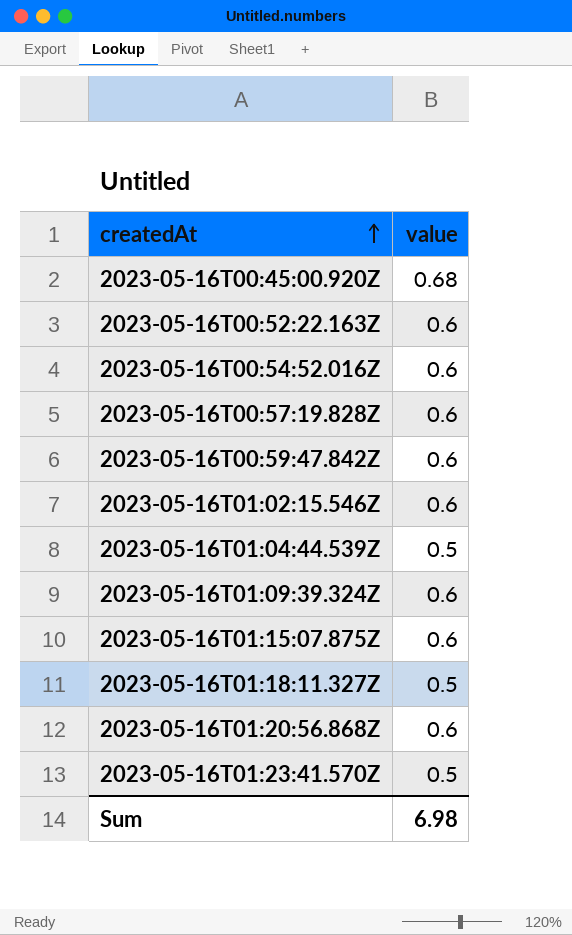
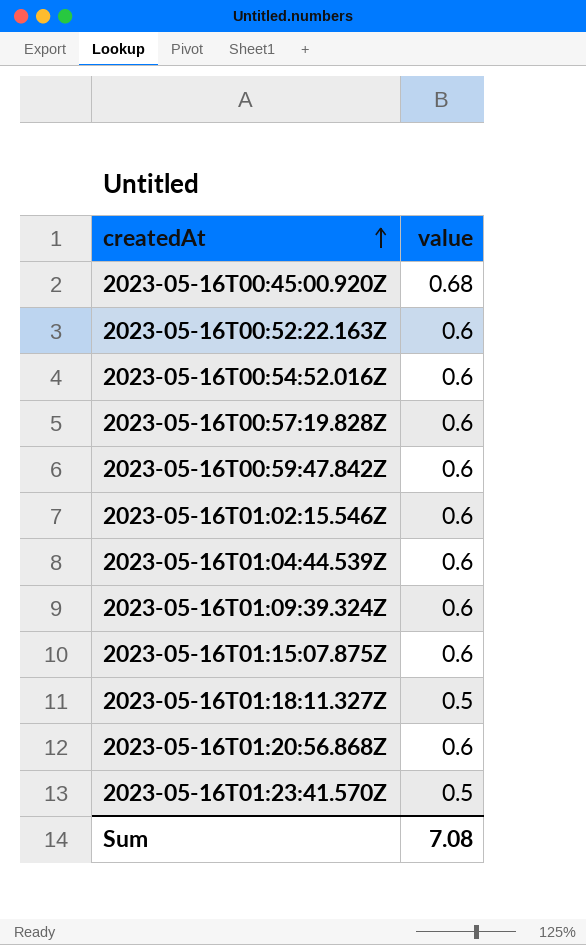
2023-05-16T01:04:44.539Z | value: 0.5 -> 0.6
Sum | value: 6.98 -> 7.08

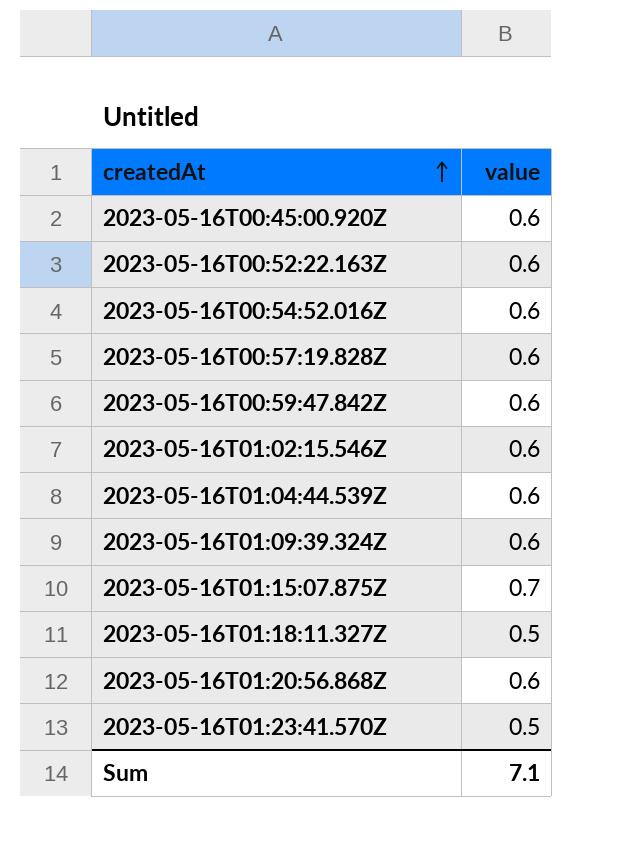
2023-05-16T00:45:00.920Z | value: 0.68 -> 0.6
2023-05-16T01:15:07.875Z | value: 0.6 -> 0.7
Sum | value: 7.08 -> 7.1

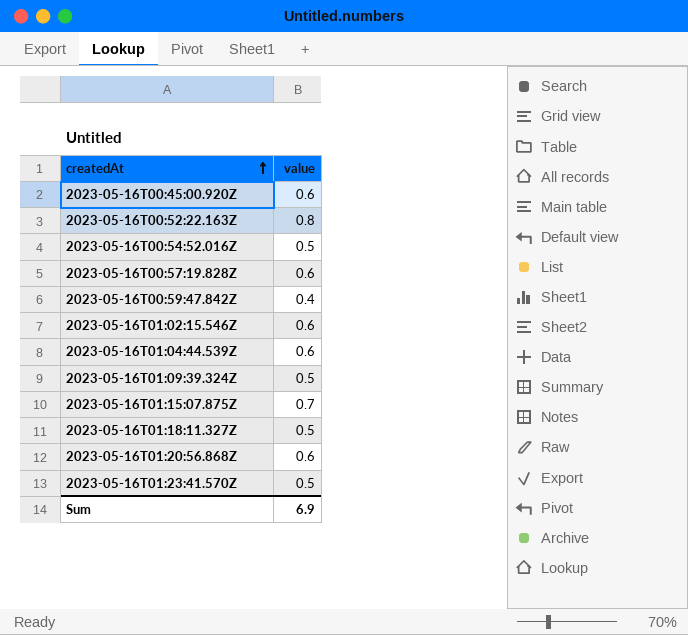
2023-05-16T00:52:22.163Z | value: 0.6 -> 0.8
2023-05-16T00:54:52.016Z | value: 0.6 -> 0.5
2023-05-16T00:59:47.842Z | value: 0.6 -> 0.4
2023-05-16T01:09:39.324Z | value: 0.6 -> 0.5
Sum | value: 7.1 -> 6.9

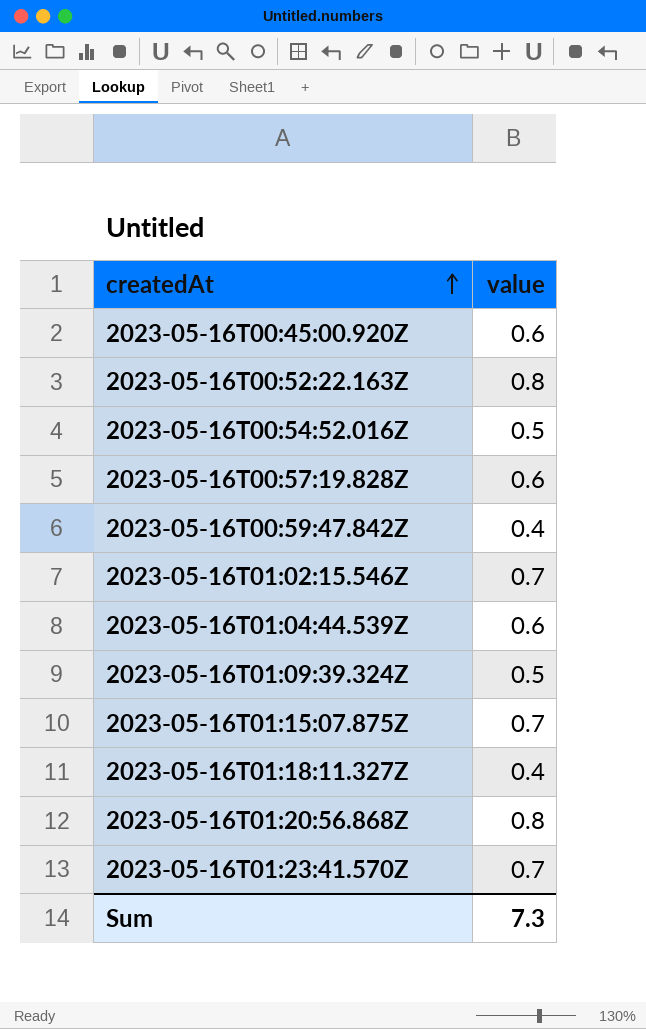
2023-05-16T01:02:15.546Z | value: 0.6 -> 0.7
2023-05-16T01:18:11.327Z | value: 0.5 -> 0.4
2023-05-16T01:20:56.868Z | value: 0.6 -> 0.8
2023-05-16T01:23:41.570Z | value: 0.5 -> 0.7
Sum | value: 6.9 -> 7.3

